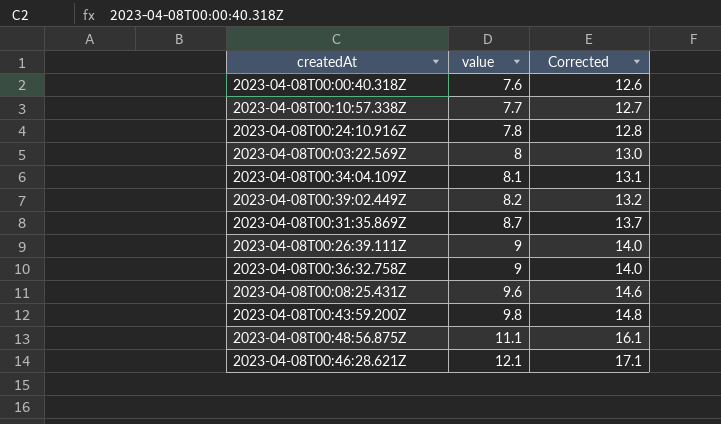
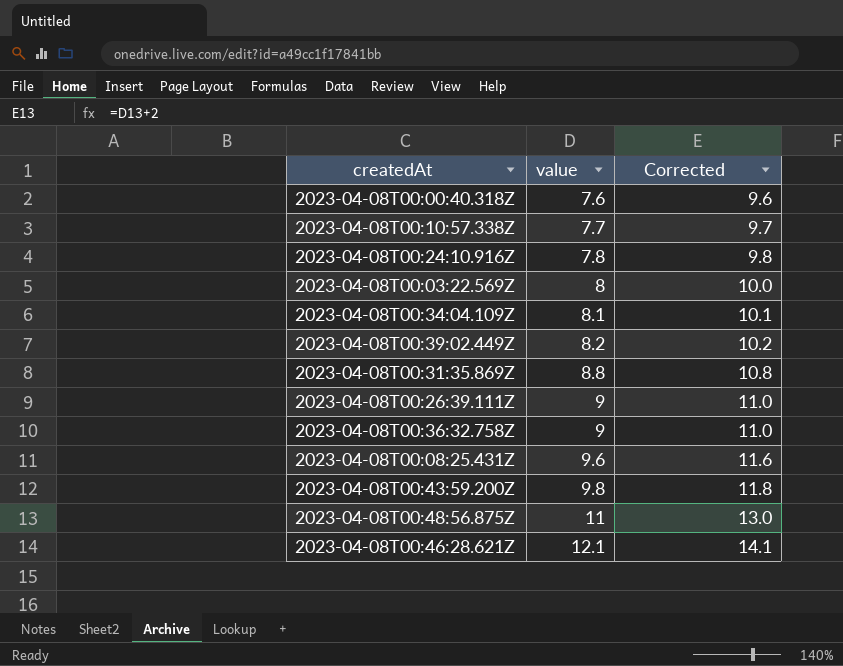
column Corrected | formula: [value] + 5 -> [value] + 2
2023-04-08T00:31:35.869Z | value: 8.7 -> 8.8
2023-04-08T00:48:56.875Z | value: 11.1 -> 11

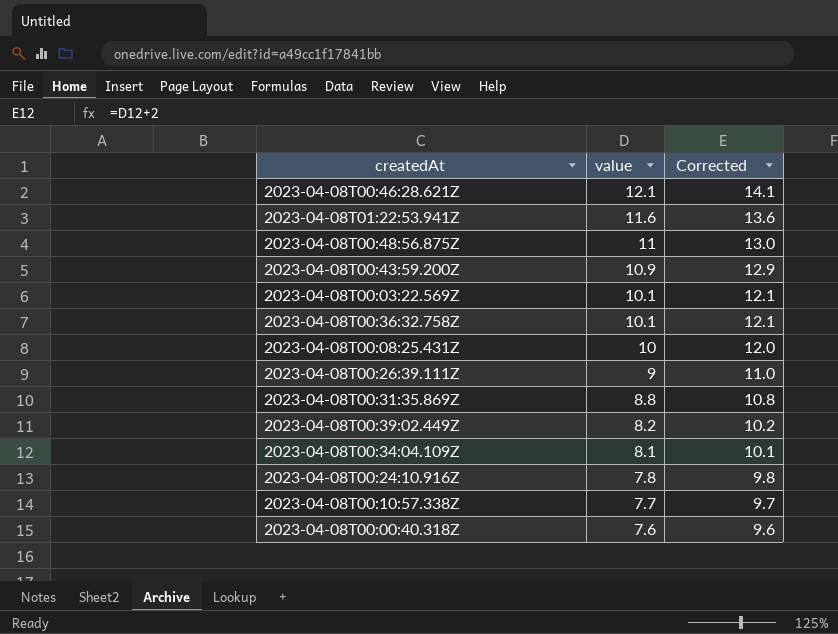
row order: value ascending -> value descending
row 2023-04-08T01:22:53.941Z: none -> 11.6 | 13.6
2023-04-08T00:43:59.200Z | value: 9.8 -> 10.9
2023-04-08T00:43:59.200Z | Corrected: 11.8 -> 12.9
2023-04-08T00:03:22.569Z | value: 8 -> 10.1
2023-04-08T00:03:22.569Z | Corrected: 10.0 -> 12.1
2023-04-08T00:36:32.758Z | value: 9 -> 10.1
2023-04-08T00:36:32.758Z | Corrected: 11.0 -> 12.1
2023-04-08T00:08:25.431Z | value: 9.6 -> 10
2023-04-08T00:08:25.431Z | Corrected: 11.6 -> 12.0

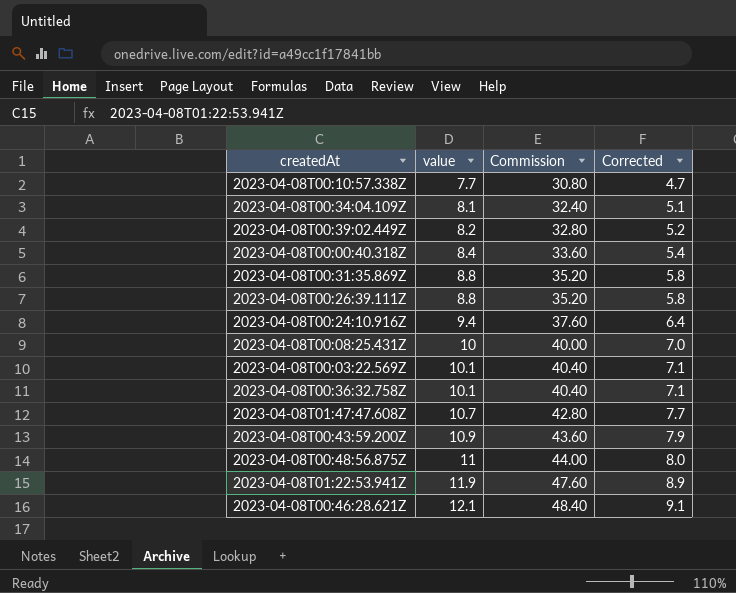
row order: value descending -> value ascending
column Commission | formula: none -> [value] * 4
column Corrected | formula: [value] + 2 -> [value] - 3
2023-04-08T00:00:40.318Z | value: 7.6 -> 8.4
2023-04-08T00:26:39.111Z | value: 9 -> 8.8
2023-04-08T00:24:10.916Z | value: 7.8 -> 9.4
row 2023-04-08T01:47:47.608Z: none -> 10.7 | 42.80 | 7.7
2023-04-08T01:22:53.941Z | value: 11.6 -> 11.9

